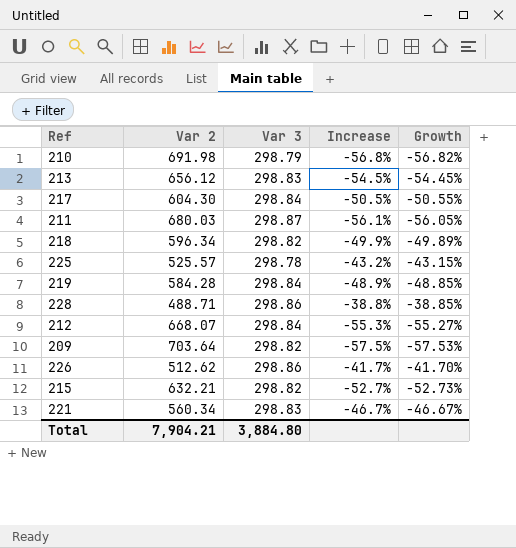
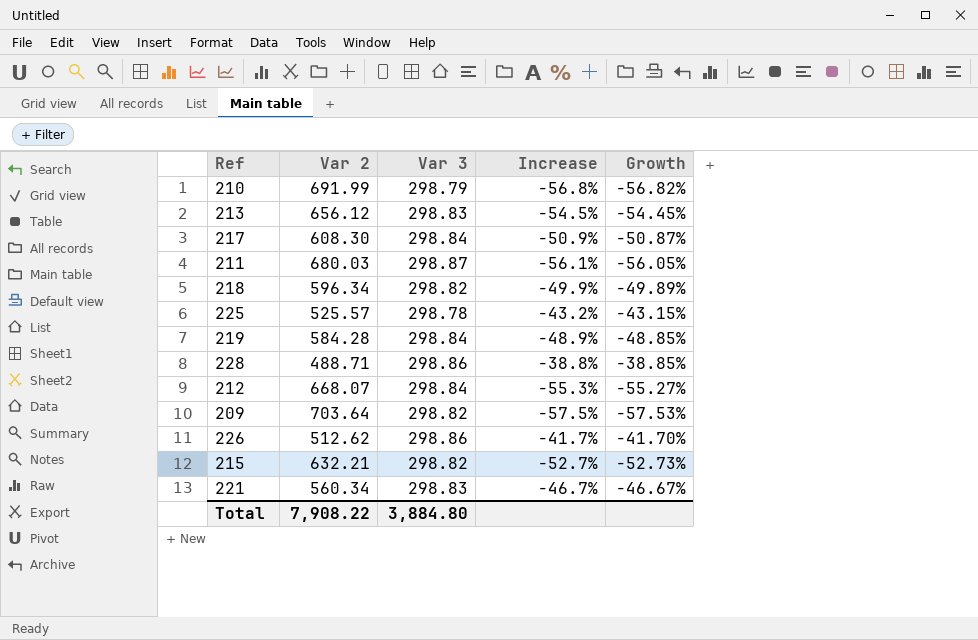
210 | Var 2: 691.98 -> 691.99
217 | Var 2: 604.30 -> 608.30
217 | Increase: -50.5% -> -50.9%
217 | Growth: -50.55% -> -50.87%
Total | Var 2: 7,904.21 -> 7,908.22

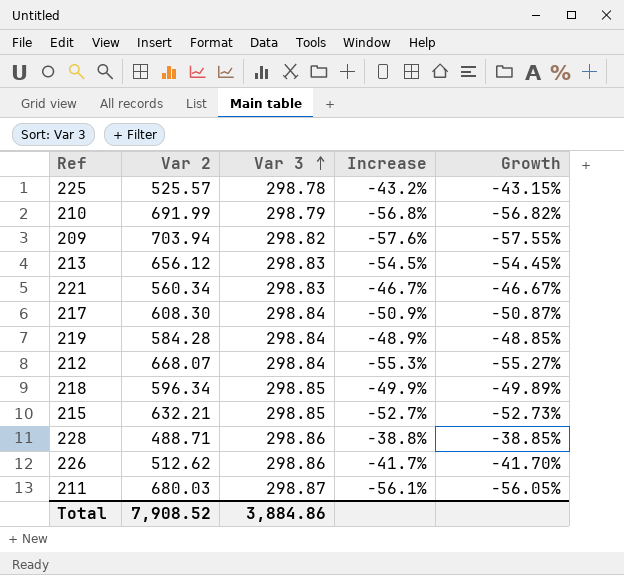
row order: none -> Var 3 ascending
209 | Var 2: 703.64 -> 703.94
209 | Increase: -57.5% -> -57.6%
209 | Growth: -57.53% -> -57.55%
218 | Var 3: 298.82 -> 298.85
215 | Var 3: 298.82 -> 298.85
Total | Var 2: 7,908.22 -> 7,908.52
Total | Var 3: 3,884.80 -> 3,884.86

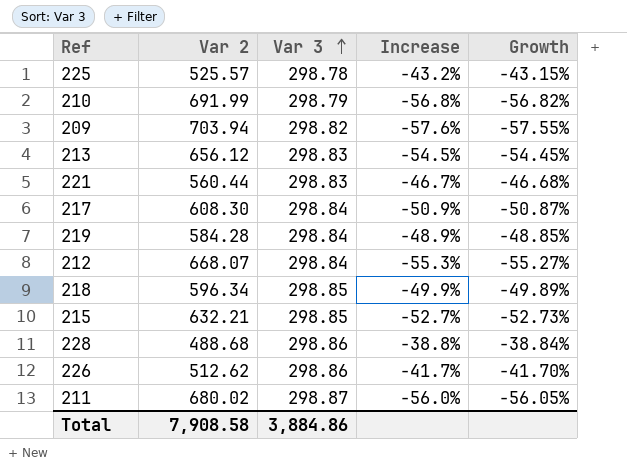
221 | Var 2: 560.34 -> 560.44
221 | Growth: -46.67% -> -46.68%
228 | Var 2: 488.71 -> 488.68
228 | Growth: -38.85% -> -38.84%
211 | Var 2: 680.03 -> 680.02
211 | Increase: -56.1% -> -56.0%
Total | Var 2: 7,908.52 -> 7,908.58

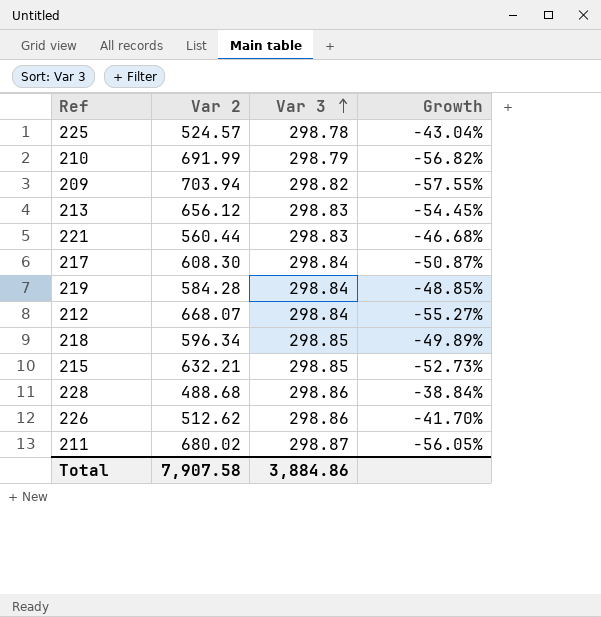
column Increase | formula: ([Var 3] - [Var 2]) / [Var 2] -> none
225 | Var 2: 525.57 -> 524.57
225 | Growth: -43.15% -> -43.04%
Total | Var 2: 7,908.58 -> 7,907.58

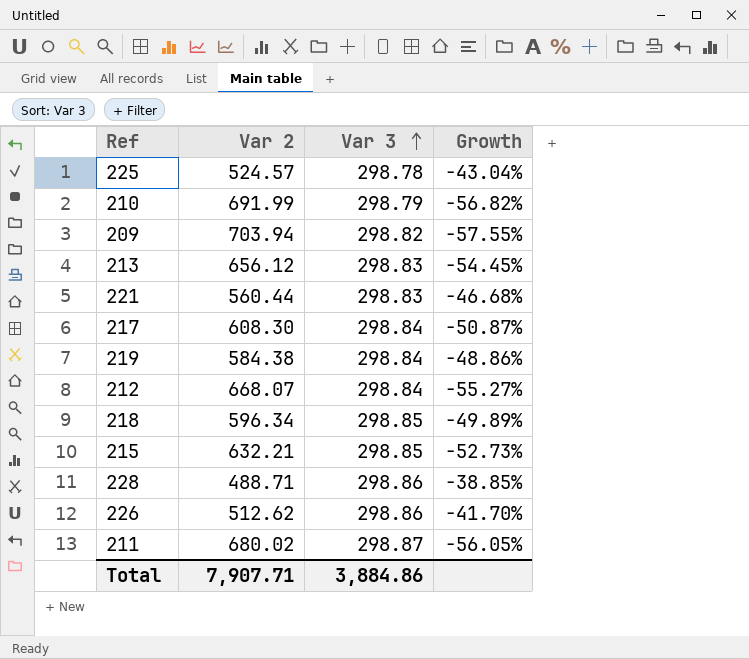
219 | Var 2: 584.28 -> 584.38
219 | Growth: -48.85% -> -48.86%
228 | Var 2: 488.68 -> 488.71
228 | Growth: -38.84% -> -38.85%
Total | Var 2: 7,907.58 -> 7,907.71

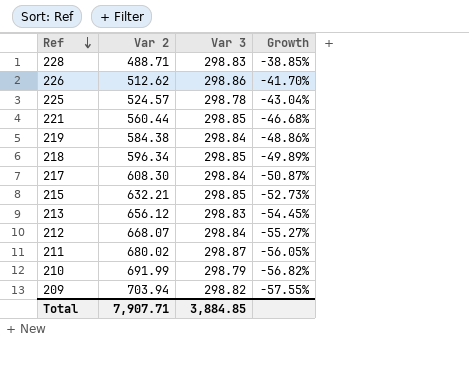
row order: Var 3 ascending -> Ref descending
228 | Var 3: 298.86 -> 298.83
221 | Var 3: 298.83 -> 298.85
Total | Var 3: 3,884.86 -> 3,884.85

